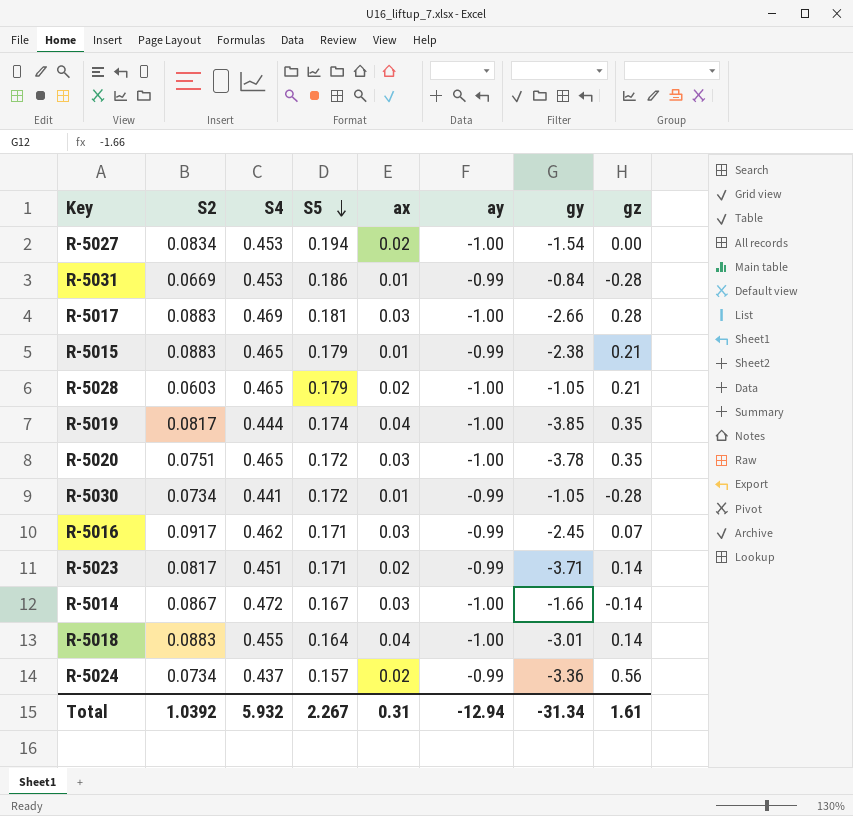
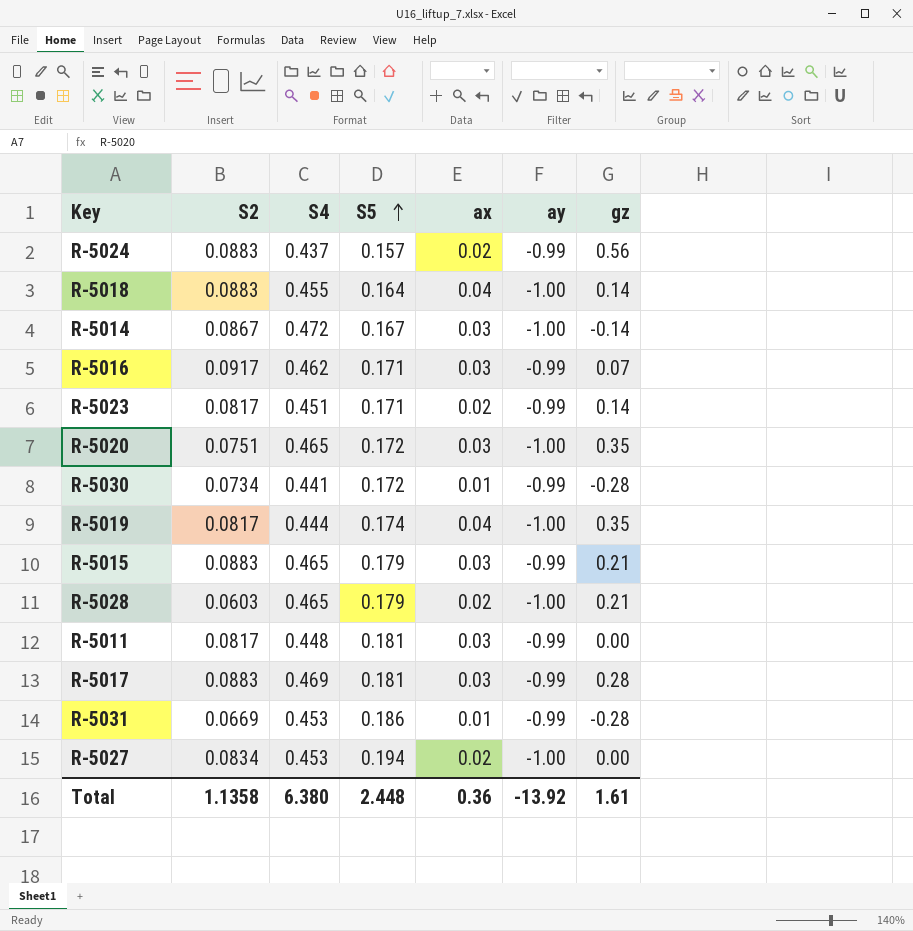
row order: S5 descending -> S5 ascending
column gy | position: 7 -> none
R-5024 | S2: 0.0734 -> 0.0883
R-5015 | ax: 0.01 -> 0.03
row R-5011: none -> 0.0817 | 0.448 | 0.181 | 0.03 | -0.99 | 0.00
R-5017 | ay: -1.00 -> -0.99
Total | S2: 1.0392 -> 1.1358
Total | S4: 5.932 -> 6.380
Total | S5: 2.267 -> 2.448
Total | ax: 0.31 -> 0.36
Total | ay: -12.94 -> -13.92

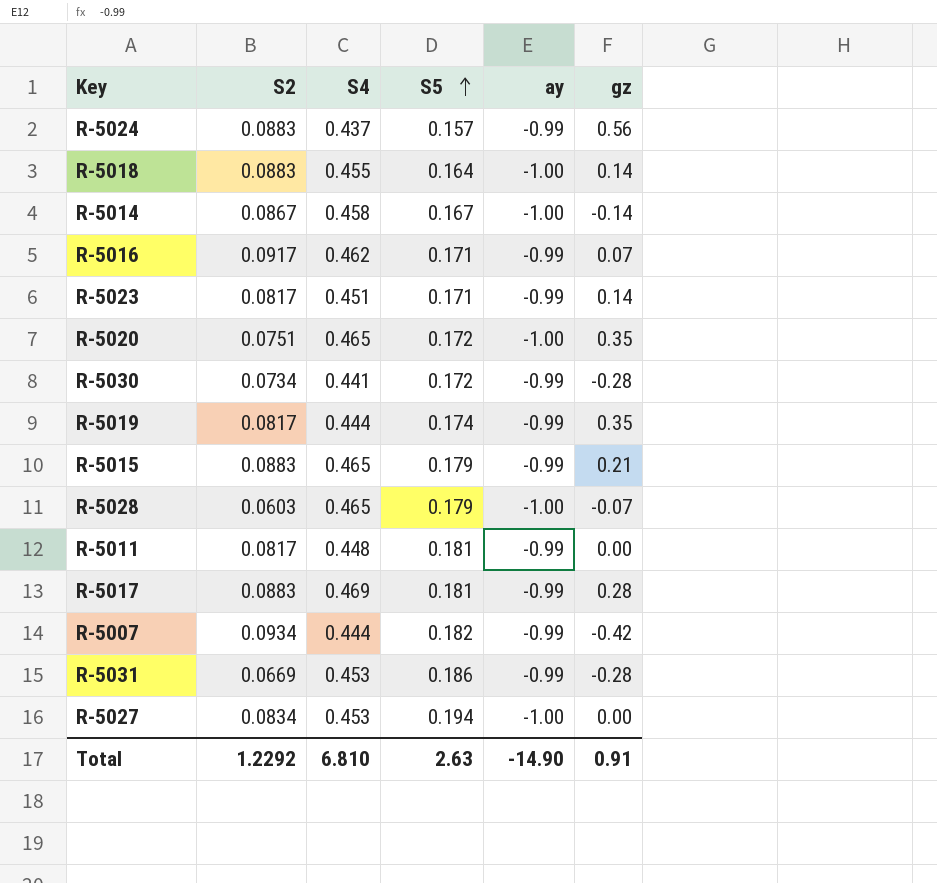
column ax | position: 5 -> none
R-5014 | S4: 0.472 -> 0.458
R-5019 | ay: -1.00 -> -0.99
R-5028 | gz: 0.21 -> -0.07
row R-5007: none -> 0.0934 | 0.444 | 0.182 | -0.99 | -0.42
Total | S2: 1.1358 -> 1.2292
Total | S4: 6.380 -> 6.810
Total | S5: 2.448 -> 2.63
Total | ay: -13.92 -> -14.90
Total | gz: 1.61 -> 0.91

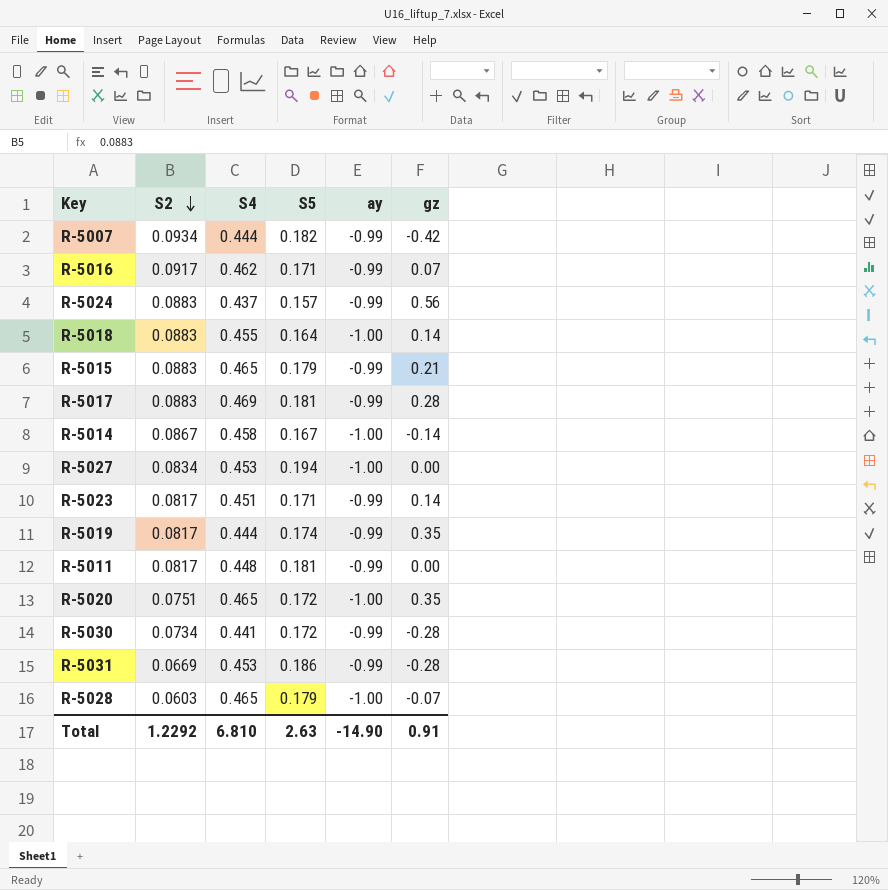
row order: S5 ascending -> S2 descending

